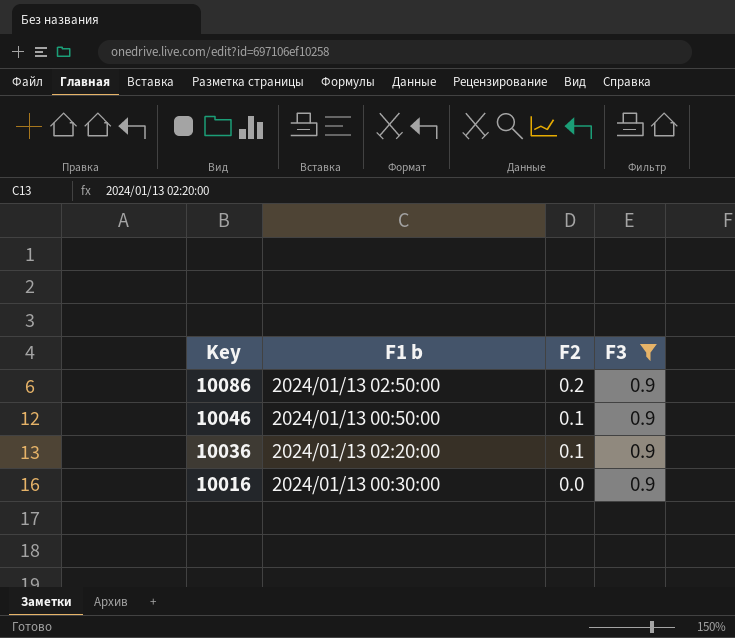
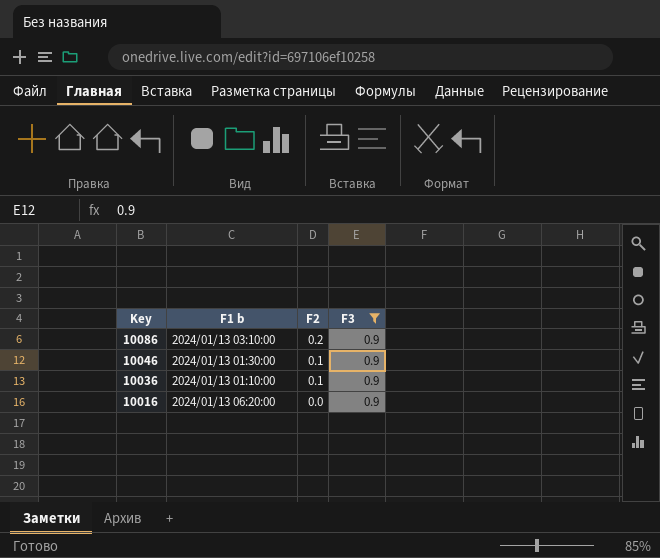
10086 | F1 b: 2024/01/13 02:50:00 -> 2024/01/13 03:10:00
10046 | F1 b: 2024/01/13 00:50:00 -> 2024/01/13 01:30:00
10036 | F1 b: 2024/01/13 02:20:00 -> 2024/01/13 01:10:00
10016 | F1 b: 2024/01/13 00:30:00 -> 2024/01/13 06:20:00

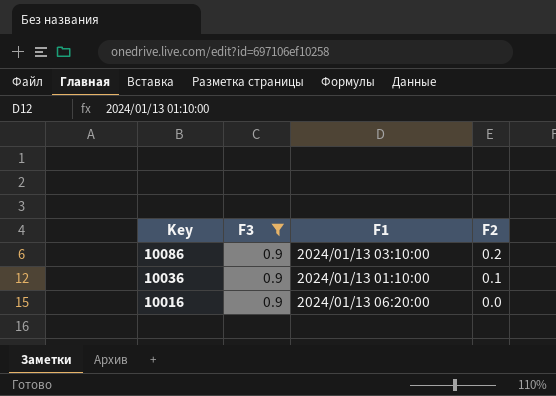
column F3 | position: 4 -> 2
column name: F1 b -> F1
row 10046: 2024/01/13 01:30:00 | 0.1 | 0.9 -> none

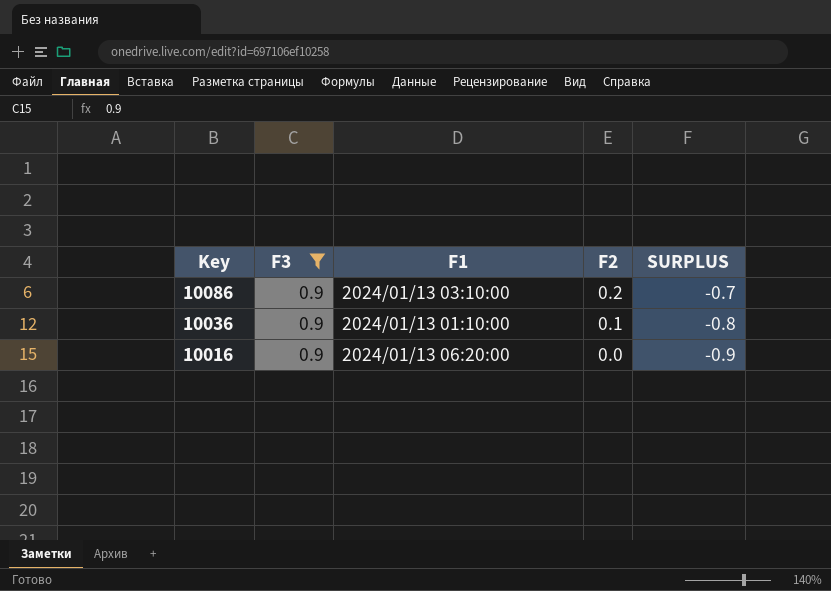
column SURPLUS | formula: none -> [F2] - [F3]

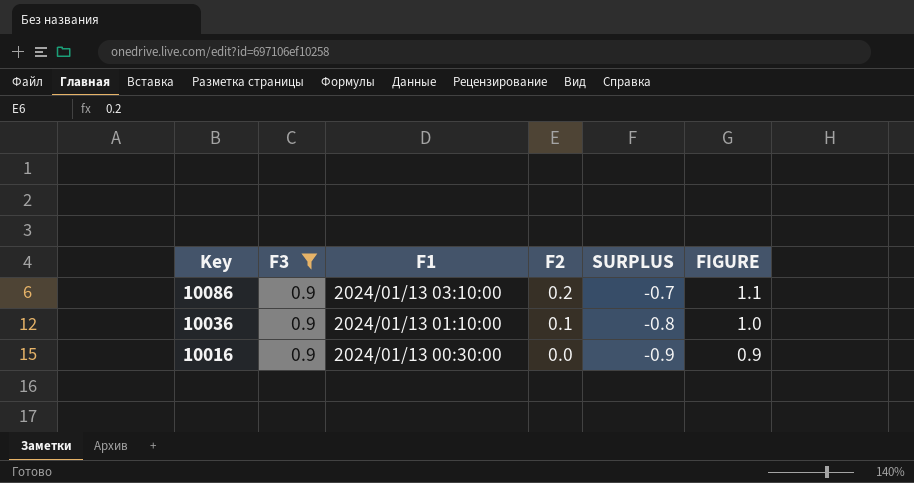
column FIGURE | formula: none -> [F3] + [F2]
10016 | F1: 2024/01/13 06:20:00 -> 2024/01/13 00:30:00

